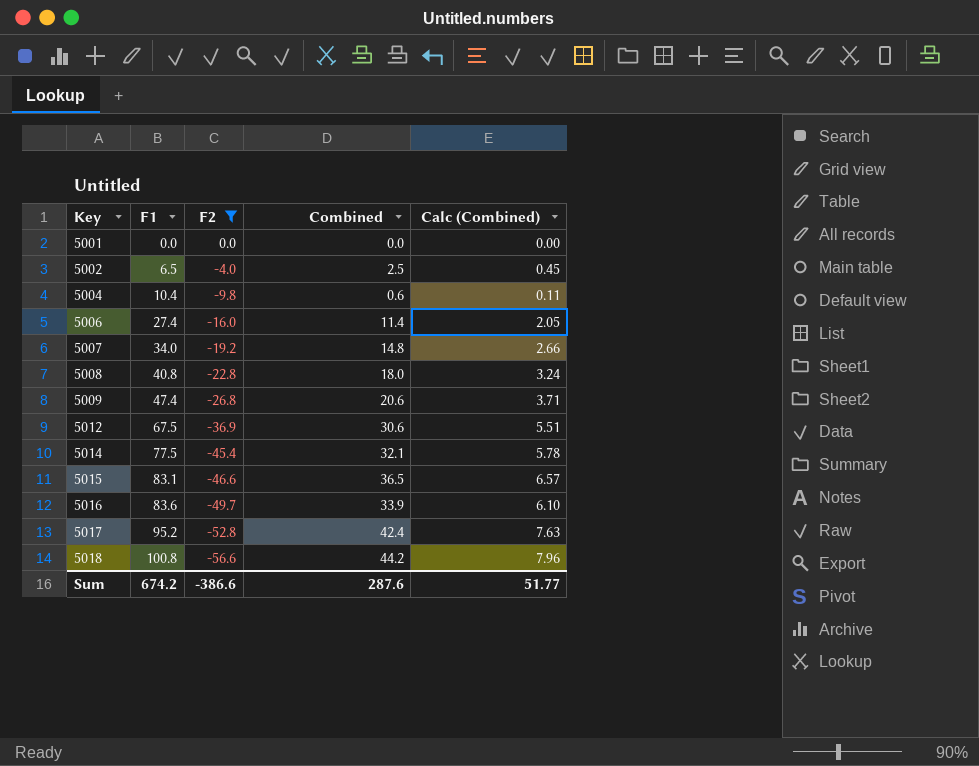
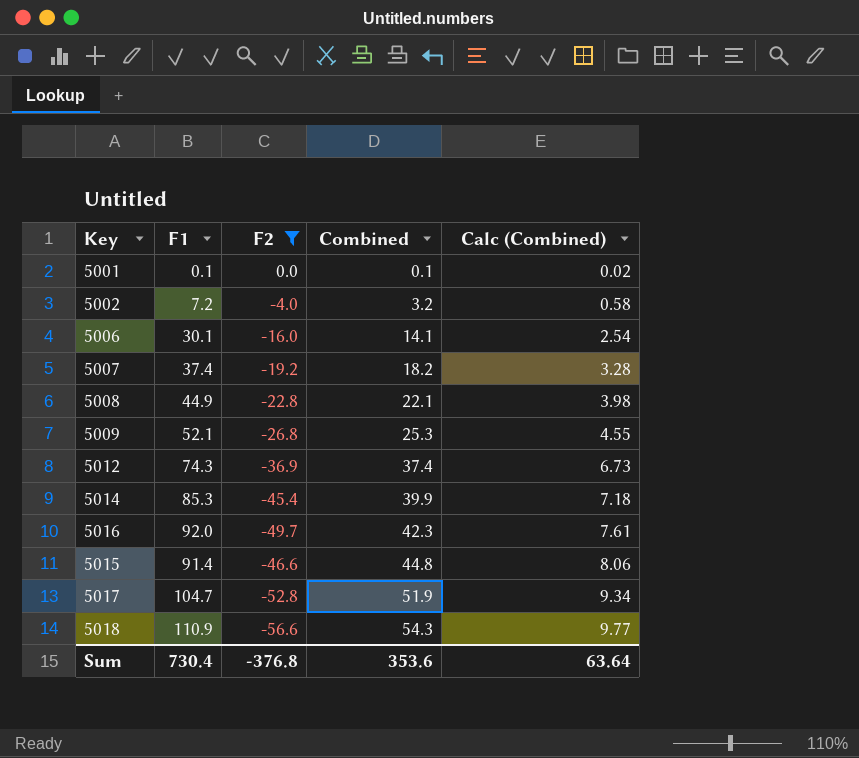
row order: Key ascending -> Combined ascending
row 5004: 10.4 | -9.8 | 0.6 | 0.11 -> none
5001 | F1: 0.0 -> 0.1
5001 | Combined: 0.0 -> 0.1
5001 | Calc (Combined): 0.00 -> 0.02
5002 | F1: 6.5 -> 7.2
5002 | Combined: 2.5 -> 3.2
5002 | Calc (Combined): 0.45 -> 0.58
5006 | F1: 27.4 -> 30.1
5006 | Combined: 11.4 -> 14.1
5006 | Calc (Combined): 2.05 -> 2.54
5007 | F1: 34.0 -> 37.4
5007 | Combined: 14.8 -> 18.2
5007 | Calc (Combined): 2.66 -> 3.28
5008 | F1: 40.8 -> 44.9
5008 | Combined: 18.0 -> 22.1
5008 | Calc (Combined): 3.24 -> 3.98
5009 | F1: 47.4 -> 52.1
5009 | Combined: 20.6 -> 25.3
5009 | Calc (Combined): 3.71 -> 4.55
5012 | F1: 67.5 -> 74.3
5012 | Combined: 30.6 -> 37.4
5012 | Calc (Combined): 5.51 -> 6.73
5014 | F1: 77.5 -> 85.3
5014 | Combined: 32.1 -> 39.9
5014 | Calc (Combined): 5.78 -> 7.18
5016 | F1: 83.6 -> 92.0
5016 | Combined: 33.9 -> 42.3
5016 | Calc (Combined): 6.10 -> 7.61
5015 | F1: 83.1 -> 91.4
5015 | Combined: 36.5 -> 44.8
5015 | Calc (Combined): 6.57 -> 8.06
5017 | F1: 95.2 -> 104.7
5017 | Combined: 42.4 -> 51.9
5017 | Calc (Combined): 7.63 -> 9.34
5018 | F1: 100.8 -> 110.9
5018 | Combined: 44.2 -> 54.3
5018 | Calc (Combined): 7.96 -> 9.77
Sum | F1: 674.2 -> 730.4
Sum | F2: -386.6 -> -376.8
Sum | Combined: 287.6 -> 353.6
Sum | Calc (Combined): 51.77 -> 63.64

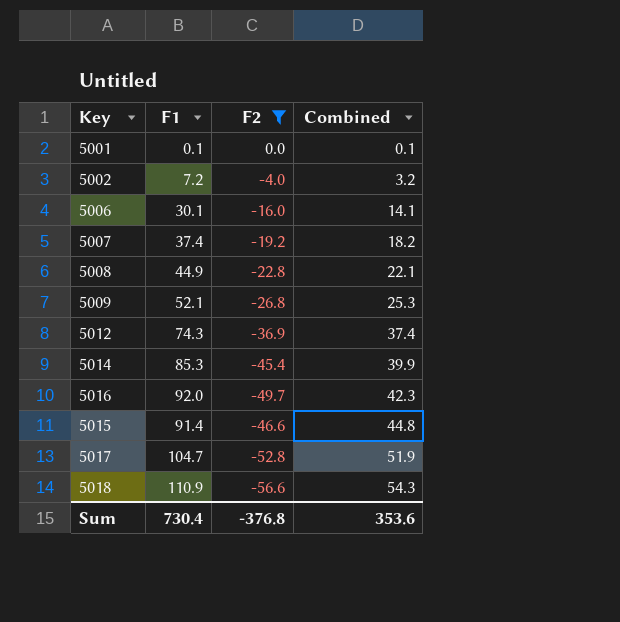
column Calc (Combined) | formula: [Combined] * 0.18 -> none

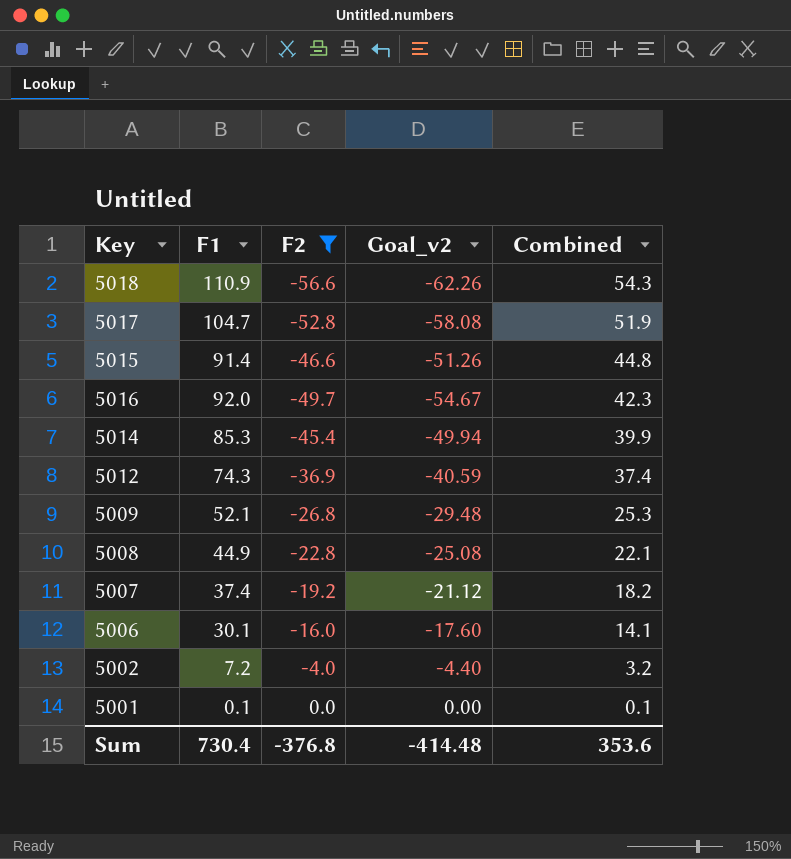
row order: Combined ascending -> Combined descending
column Goal_v2 | formula: none -> [F2] * 1.1

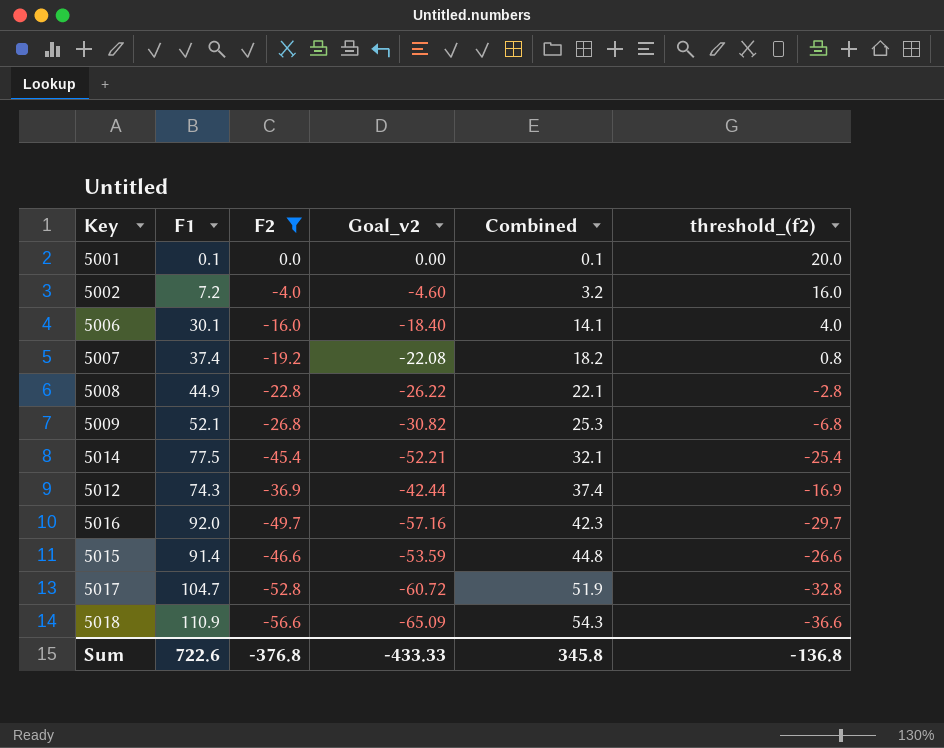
row order: Combined descending -> Combined ascending
column Goal_v2 | formula: [F2] * 1.1 -> [F2] * 1.15
column threshold_(f2) | formula: none -> [F2] + 20
5014 | F1: 85.3 -> 77.5
5014 | Combined: 39.9 -> 32.1
Sum | F1: 730.4 -> 722.6
Sum | Goal_v2: -414.48 -> -433.33
Sum | Combined: 353.6 -> 345.8

